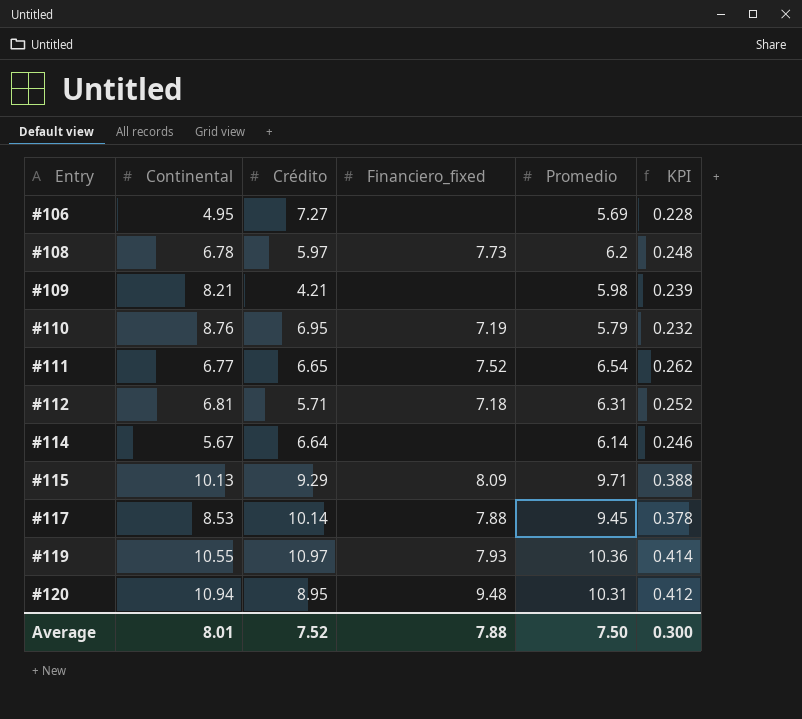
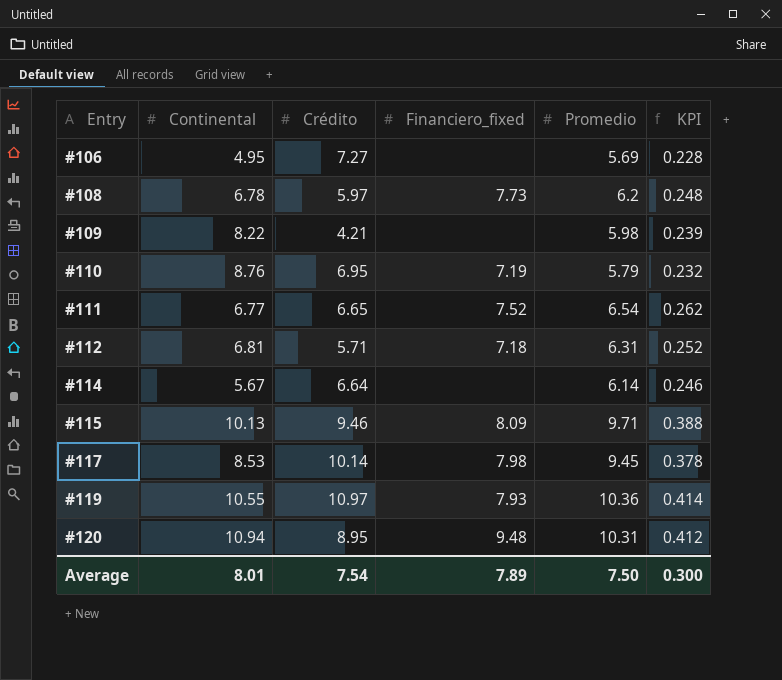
#109 | Continental: 8.21 -> 8.22
#115 | Crédito: 9.29 -> 9.46
#117 | Financiero_fixed: 7.88 -> 7.98
Average | Crédito: 7.52 -> 7.54
Average | Financiero_fixed: 7.88 -> 7.89

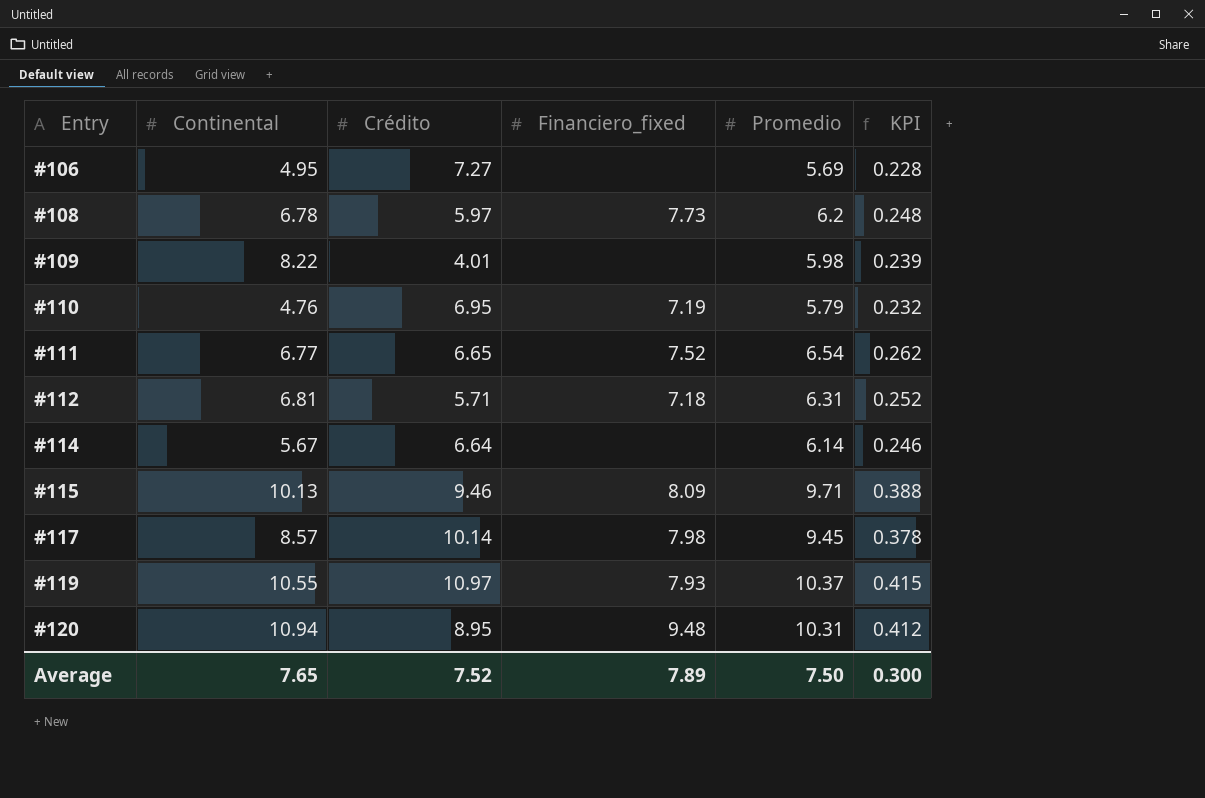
#109 | Crédito: 4.21 -> 4.01
#110 | Continental: 8.76 -> 4.76
#117 | Continental: 8.53 -> 8.57
#119 | Promedio: 10.36 -> 10.37
#119 | KPI: 0.414 -> 0.415
Average | Continental: 8.01 -> 7.65
Average | Crédito: 7.54 -> 7.52

